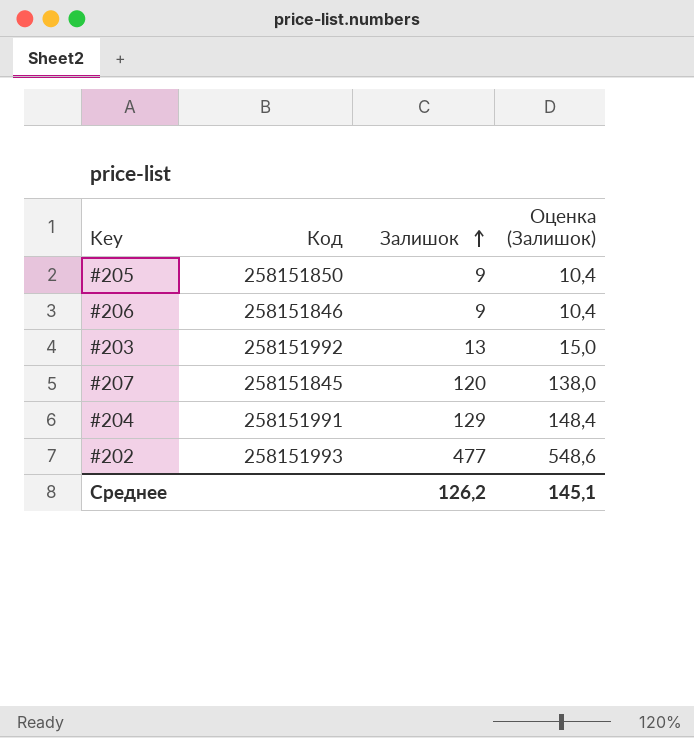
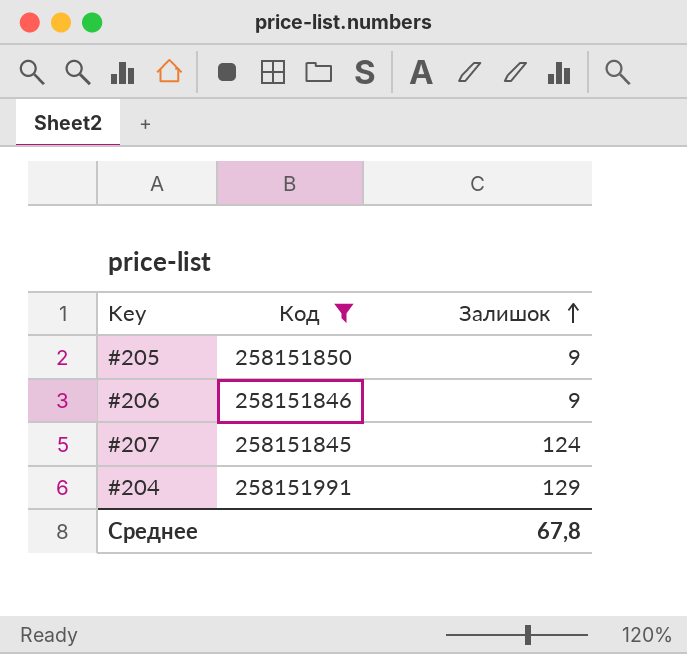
filter: none -> Код <= 258151991
column Оценка (Залишок) | formula: [Залишок] * 1,15 -> none
#207 | Залишок: 120 -> 124
Среднее | Залишок: 126,2 -> 67,8

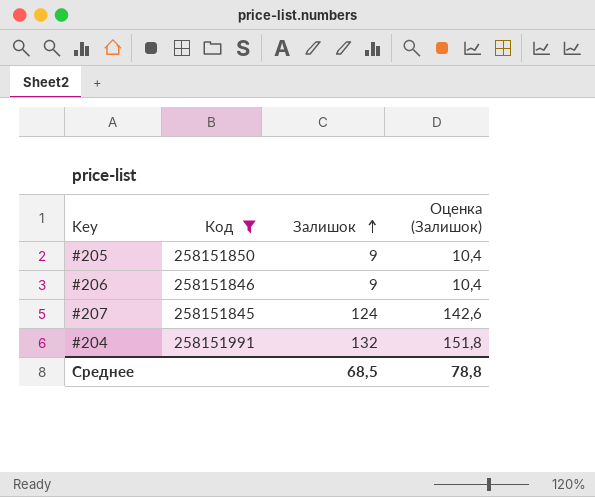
column Оценка (Залишок) | formula: none -> [Залишок] * 1,15
#204 | Залишок: 129 -> 132
Среднее | Залишок: 67,8 -> 68,5

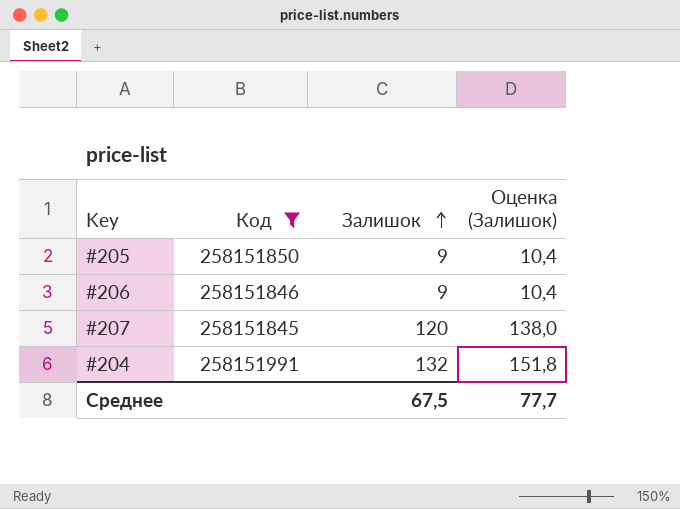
#207 | Залишок: 124 -> 120
#207 | Оценка (Залишок): 142,6 -> 138,0
Среднее | Залишок: 68,5 -> 67,5
Среднее | Оценка (Залишок): 78,8 -> 77,7

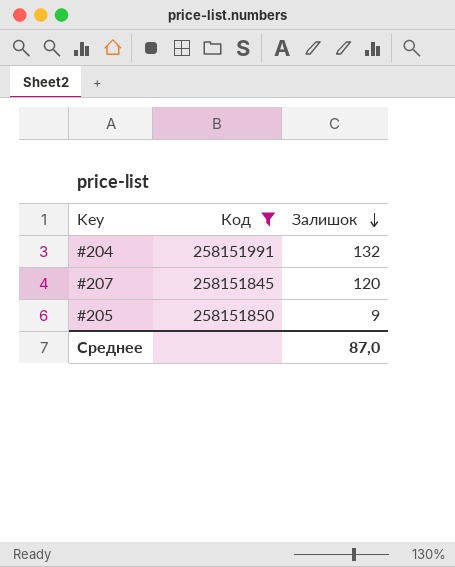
row order: Залишок ascending -> Залишок descending
column Оценка (Залишок) | formula: [Залишок] * 1,15 -> none
row #206: 258151846 | 9 | 10,4 -> none
Среднее | Залишок: 67,5 -> 87,0

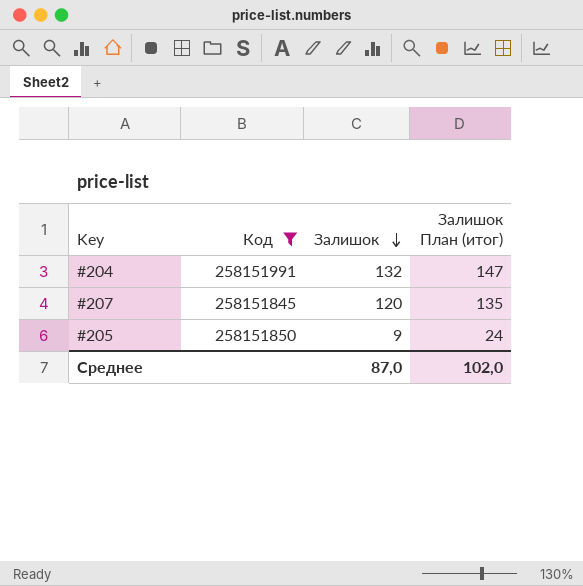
column Залишок План (итог) | formula: none -> [Залишок] + 15

